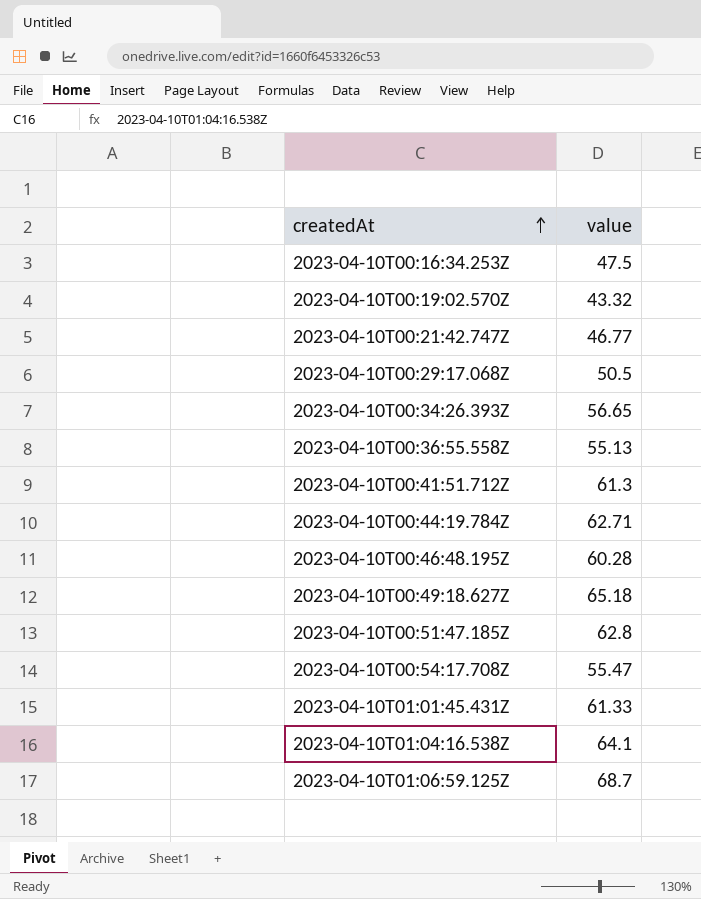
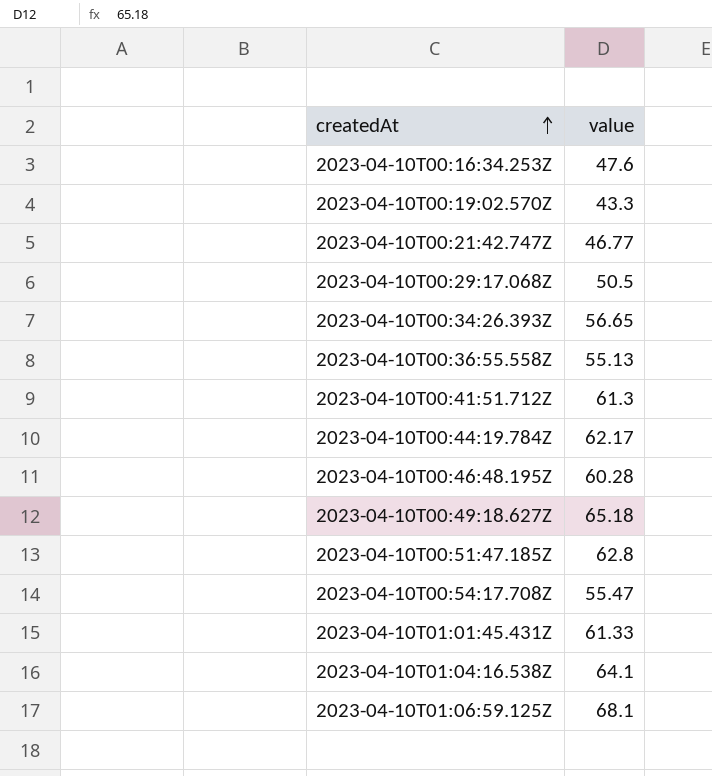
2023-04-10T00:16:34.253Z | value: 47.5 -> 47.6
2023-04-10T00:19:02.570Z | value: 43.32 -> 43.3
2023-04-10T00:44:19.784Z | value: 62.71 -> 62.17
2023-04-10T01:06:59.125Z | value: 68.7 -> 68.1

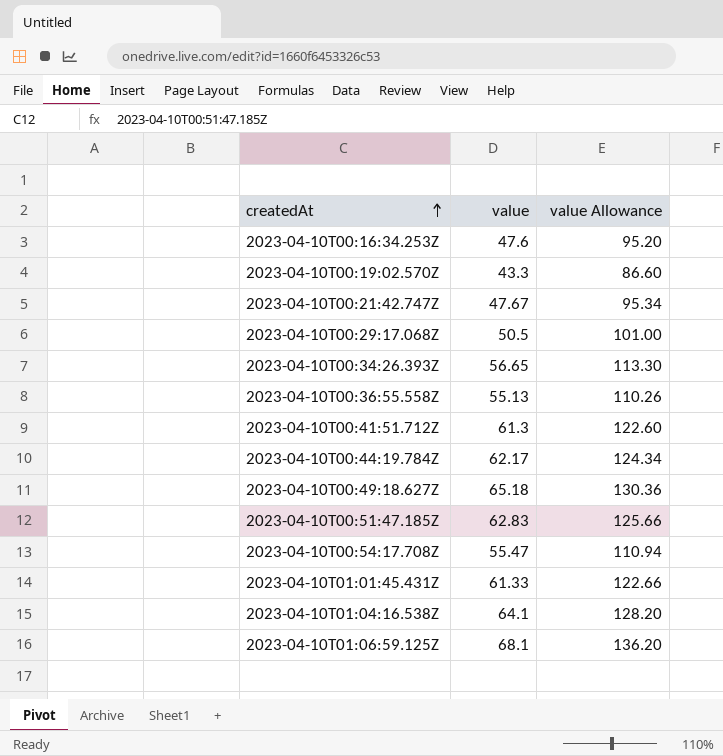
column value Allowance | formula: none -> [value] * 2
row 2023-04-10T00:46:48.195Z: 60.28 -> none
2023-04-10T00:21:42.747Z | value: 46.77 -> 47.67
2023-04-10T00:51:47.185Z | value: 62.8 -> 62.83

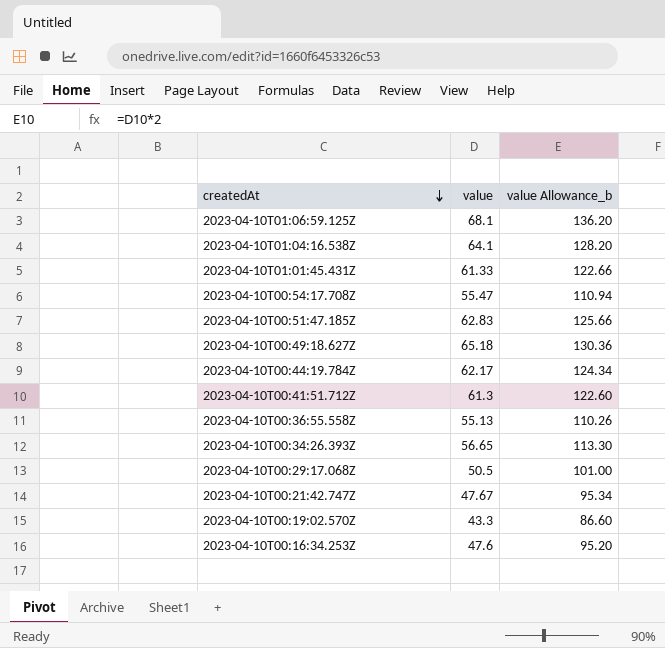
row order: createdAt ascending -> createdAt descending
column name: value Allowance -> value Allowance_b

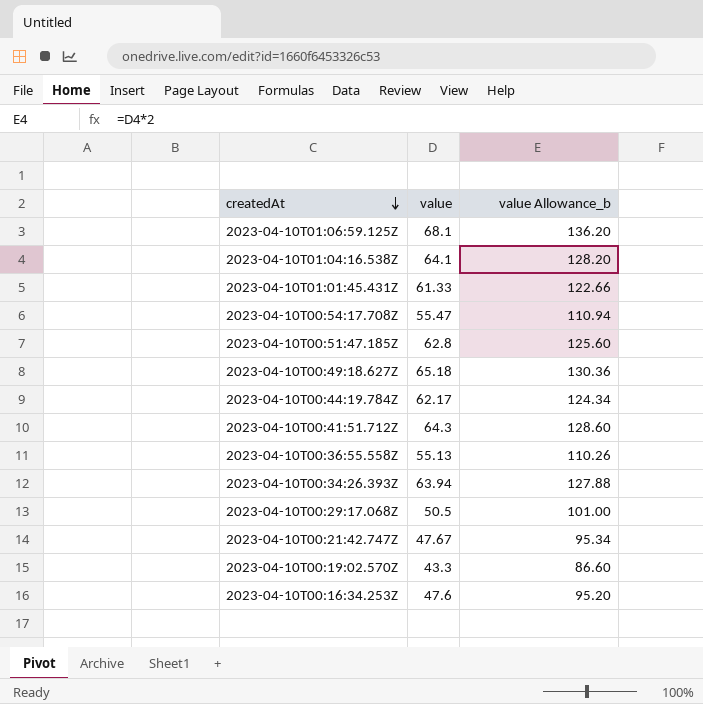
2023-04-10T00:51:47.185Z | value: 62.83 -> 62.8
2023-04-10T00:51:47.185Z | value Allowance_b: 125.66 -> 125.60
2023-04-10T00:41:51.712Z | value: 61.3 -> 64.3
2023-04-10T00:41:51.712Z | value Allowance_b: 122.60 -> 128.60
2023-04-10T00:34:26.393Z | value: 56.65 -> 63.94
2023-04-10T00:34:26.393Z | value Allowance_b: 113.30 -> 127.88

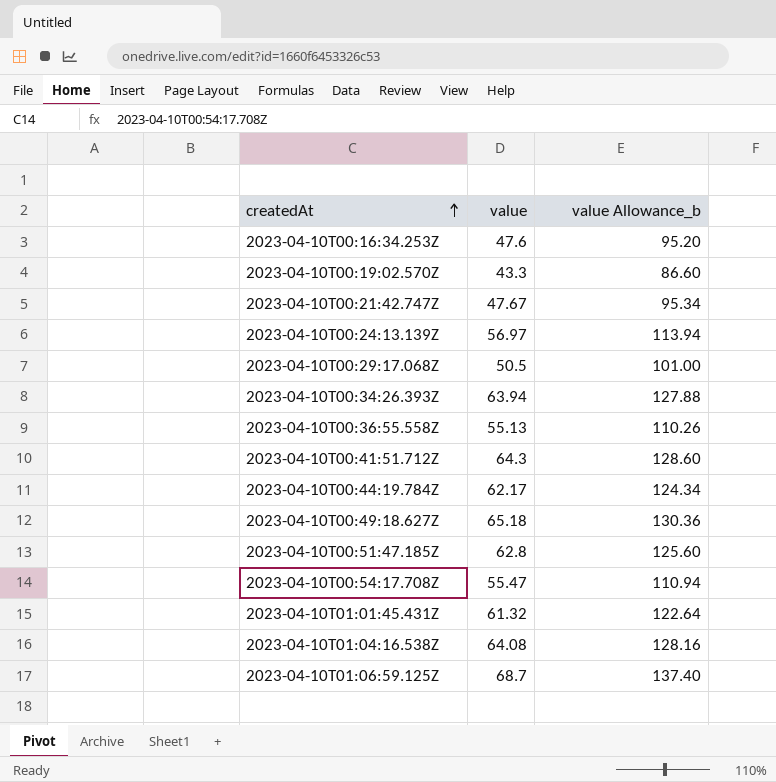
row order: createdAt descending -> createdAt ascending
row 2023-04-10T00:24:13.139Z: none -> 56.97 | 113.94
2023-04-10T01:01:45.431Z | value: 61.33 -> 61.32
2023-04-10T01:01:45.431Z | value Allowance_b: 122.66 -> 122.64
2023-04-10T01:04:16.538Z | value: 64.1 -> 64.08
2023-04-10T01:04:16.538Z | value Allowance_b: 128.20 -> 128.16
2023-04-10T01:06:59.125Z | value: 68.1 -> 68.7
2023-04-10T01:06:59.125Z | value Allowance_b: 136.20 -> 137.40

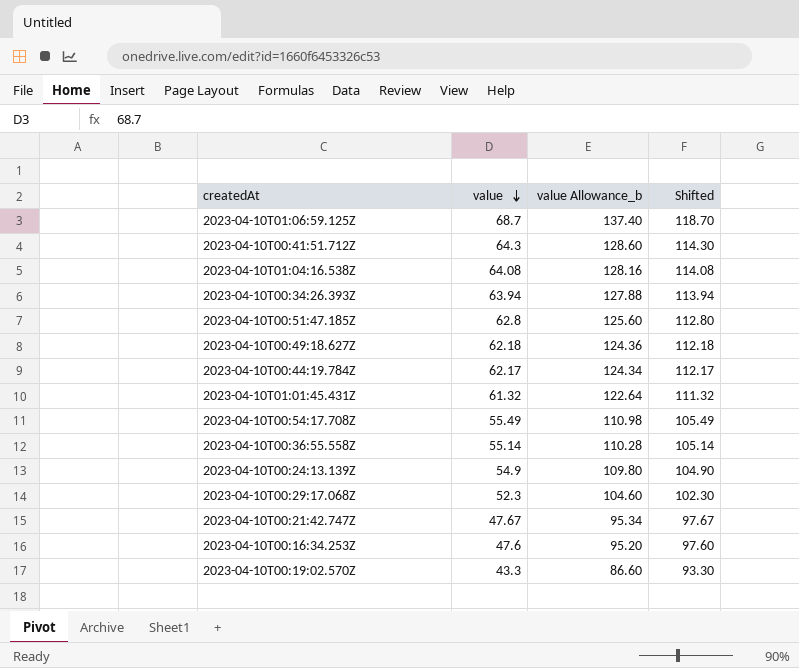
row order: createdAt ascending -> value descending
column Shifted | formula: none -> [value] + 50
2023-04-10T00:49:18.627Z | value: 65.18 -> 62.18
2023-04-10T00:49:18.627Z | value Allowance_b: 130.36 -> 124.36
2023-04-10T00:54:17.708Z | value: 55.47 -> 55.49
2023-04-10T00:54:17.708Z | value Allowance_b: 110.94 -> 110.98
2023-04-10T00:36:55.558Z | value: 55.13 -> 55.14
2023-04-10T00:36:55.558Z | value Allowance_b: 110.26 -> 110.28
2023-04-10T00:24:13.139Z | value: 56.97 -> 54.9
2023-04-10T00:24:13.139Z | value Allowance_b: 113.94 -> 109.80
2023-04-10T00:29:17.068Z | value: 50.5 -> 52.3
2023-04-10T00:29:17.068Z | value Allowance_b: 101.00 -> 104.60

